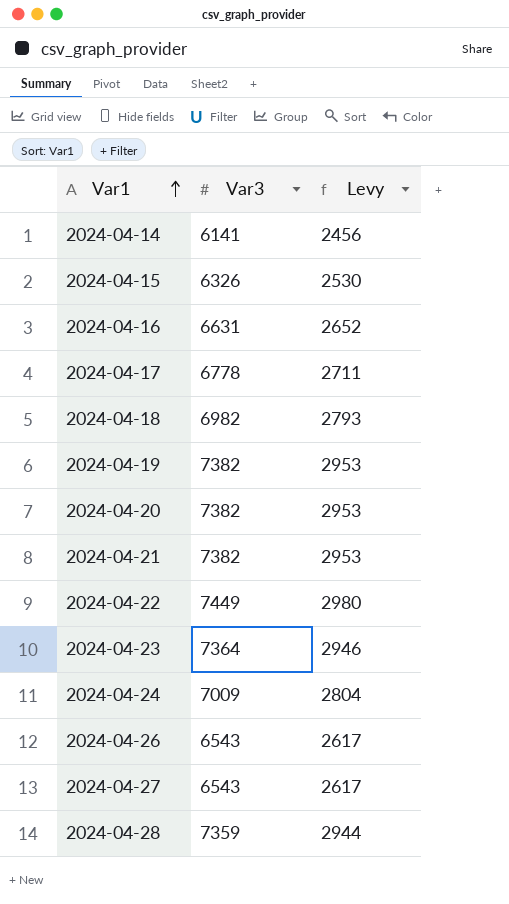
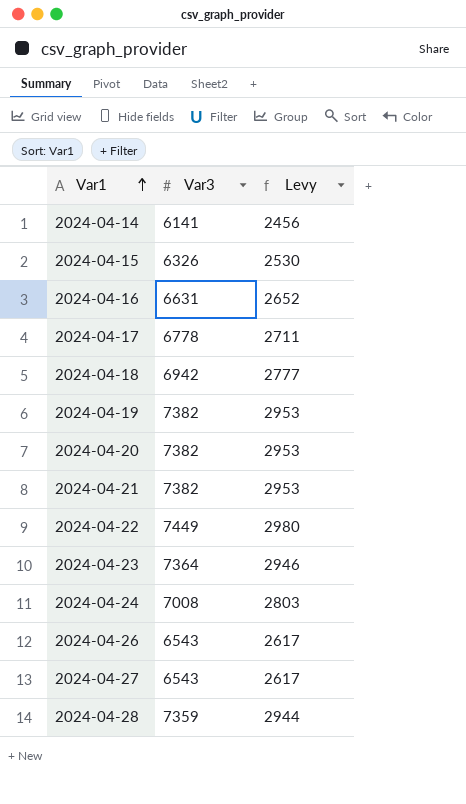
2024-04-18 | Var3: 6982 -> 6942
2024-04-18 | Levy: 2793 -> 2777
2024-04-24 | Var3: 7009 -> 7008
2024-04-24 | Levy: 2804 -> 2803

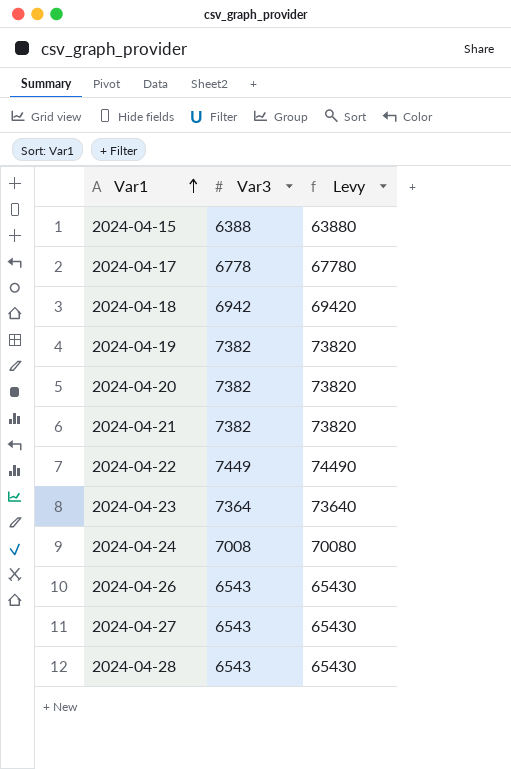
column Levy | formula: [Var3] * 0.4 -> [Var3] * 10
row 2024-04-14: 6141 | 2456 -> none
row 2024-04-16: 6631 | 2652 -> none
2024-04-15 | Var3: 6326 -> 6388
2024-04-28 | Var3: 7359 -> 6543

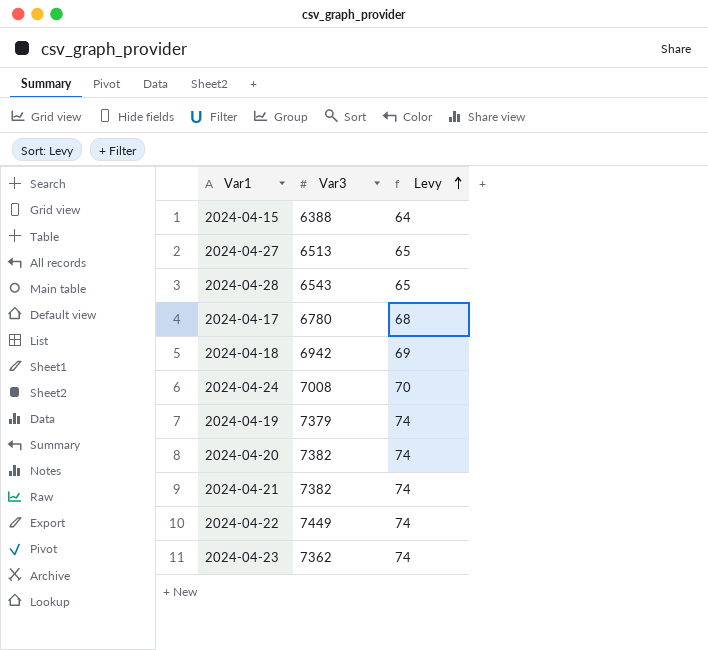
row order: Var1 ascending -> Levy ascending
column Levy | formula: [Var3] * 10 -> [Var3] * 0.01
row 2024-04-26: 6543 | 65430 -> none
2024-04-27 | Var3: 6543 -> 6513
2024-04-17 | Var3: 6778 -> 6780
2024-04-19 | Var3: 7382 -> 7379
2024-04-23 | Var3: 7364 -> 7362

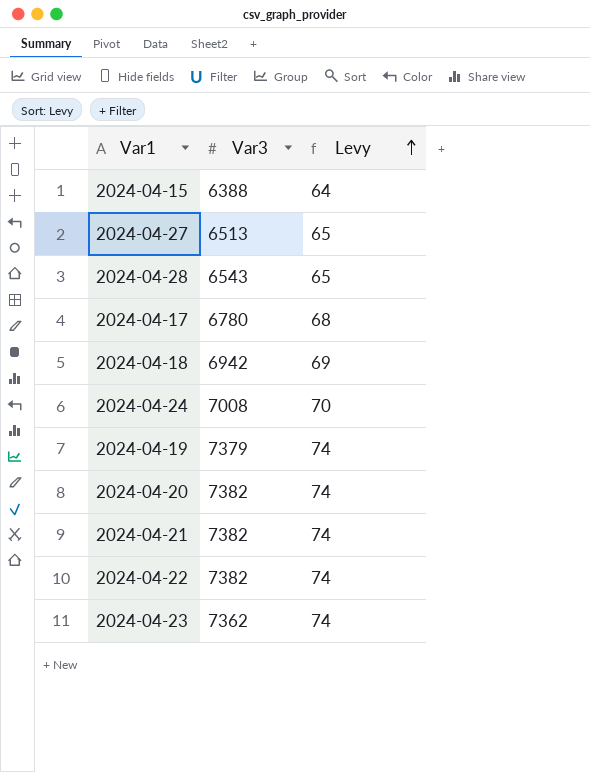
2024-04-22 | Var3: 7449 -> 7382

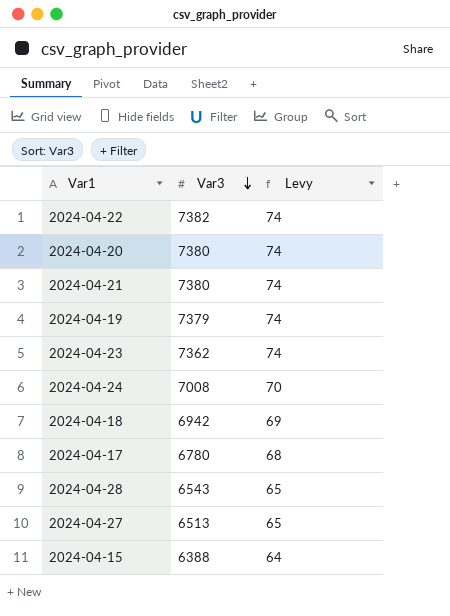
row order: Levy ascending -> Var3 descending
2024-04-20 | Var3: 7382 -> 7380
2024-04-21 | Var3: 7382 -> 7380

